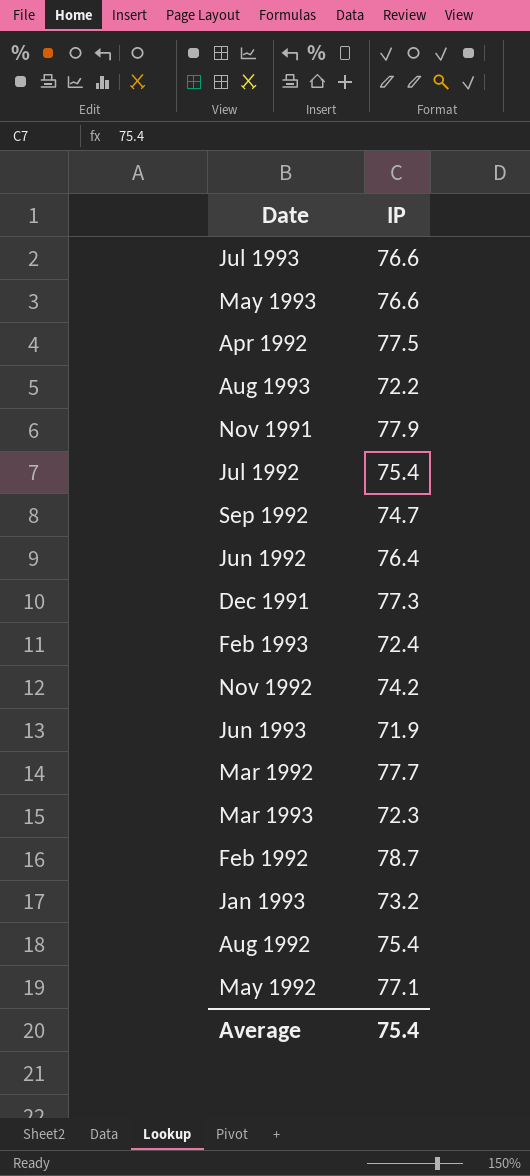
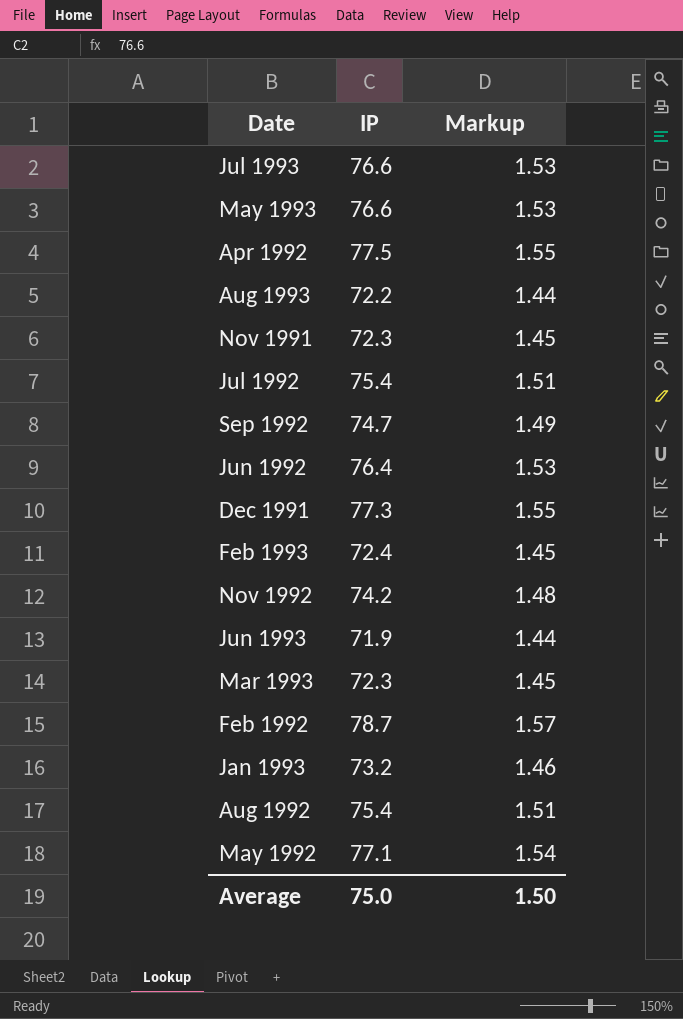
column Markup | formula: none -> [IP] * 0.02
row Mar 1992: 77.7 -> none
Nov 1991 | IP: 77.9 -> 72.3
Average | IP: 75.4 -> 75.0

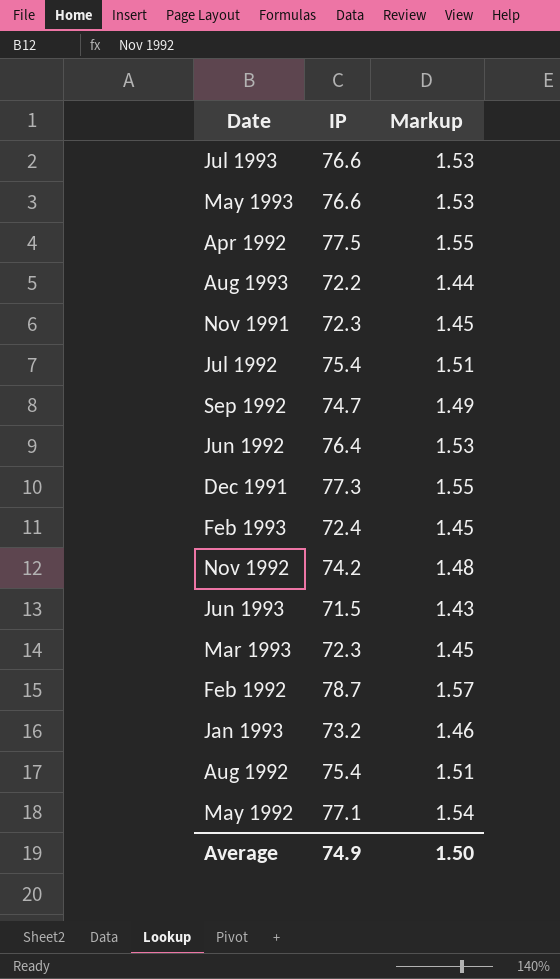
Jun 1993 | IP: 71.9 -> 71.5
Jun 1993 | Markup: 1.44 -> 1.43
Average | IP: 75.0 -> 74.9

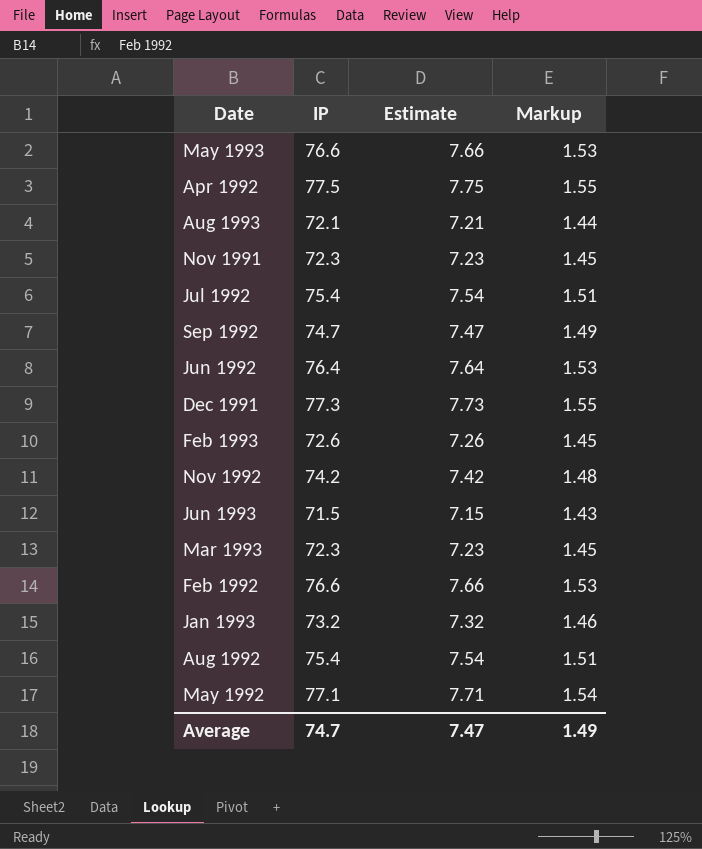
column Estimate | formula: none -> [IP] * 0.1
row Jul 1993: 76.6 | 1.53 -> none
Aug 1993 | IP: 72.2 -> 72.1
Feb 1993 | IP: 72.4 -> 72.6
Feb 1992 | IP: 78.7 -> 76.6
Feb 1992 | Markup: 1.57 -> 1.53
Average | IP: 74.9 -> 74.7
Average | Markup: 1.50 -> 1.49

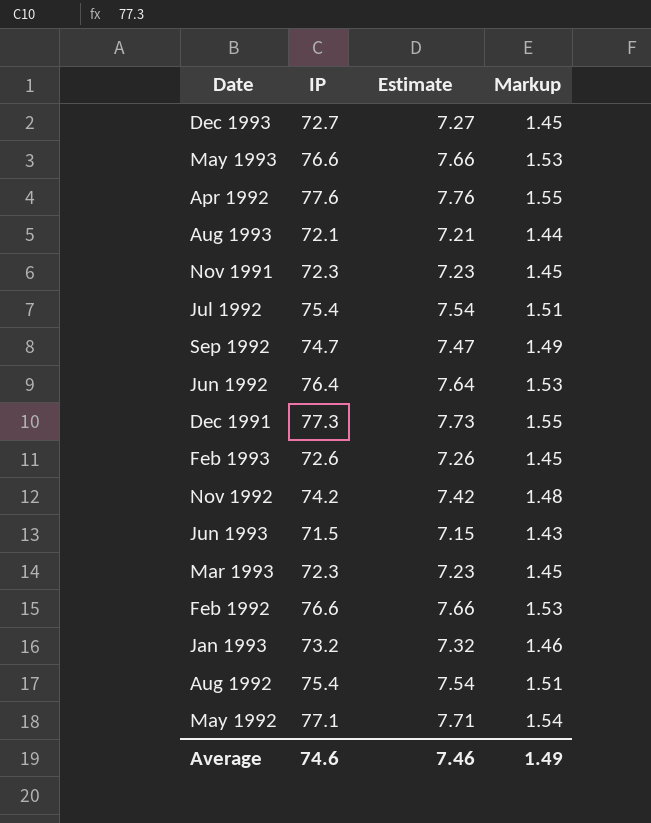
row Dec 1993: none -> 72.7 | 7.27 | 1.45
Apr 1992 | IP: 77.5 -> 77.6
Apr 1992 | Estimate: 7.75 -> 7.76
Average | IP: 74.7 -> 74.6
Average | Estimate: 7.47 -> 7.46

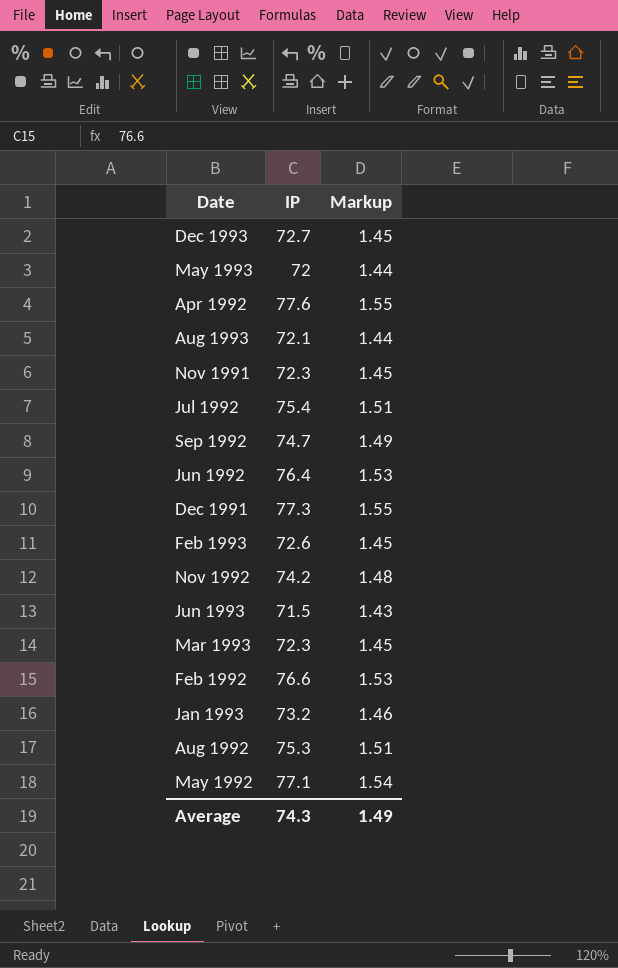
column Estimate | formula: [IP] * 0.1 -> none
May 1993 | IP: 76.6 -> 72
May 1993 | Markup: 1.53 -> 1.44
Aug 1992 | IP: 75.4 -> 75.3
Average | IP: 74.6 -> 74.3

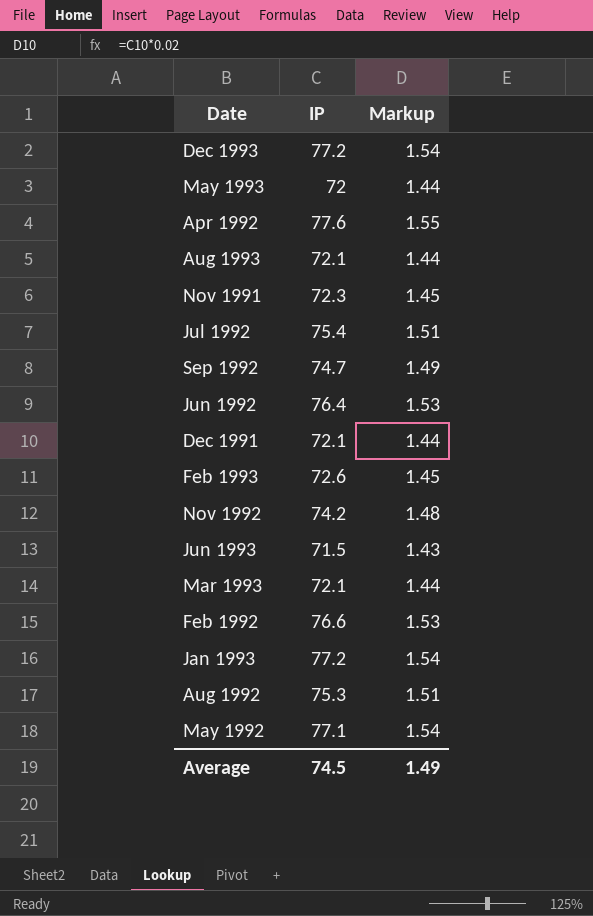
Dec 1993 | IP: 72.7 -> 77.2
Dec 1993 | Markup: 1.45 -> 1.54
Dec 1991 | IP: 77.3 -> 72.1
Dec 1991 | Markup: 1.55 -> 1.44
Mar 1993 | IP: 72.3 -> 72.1
Mar 1993 | Markup: 1.45 -> 1.44
Jan 1993 | IP: 73.2 -> 77.2
Jan 1993 | Markup: 1.46 -> 1.54
Average | IP: 74.3 -> 74.5

